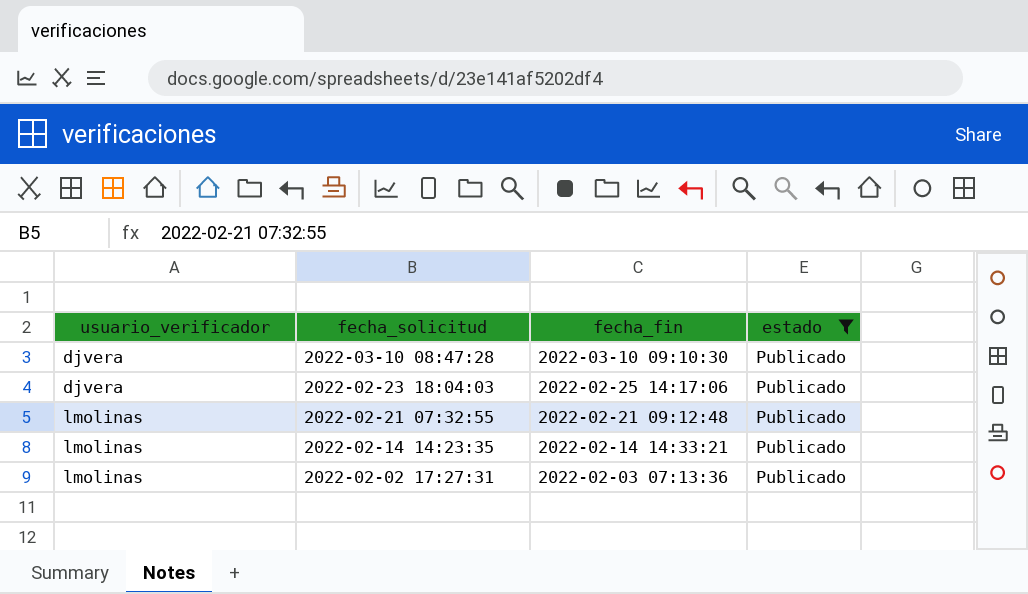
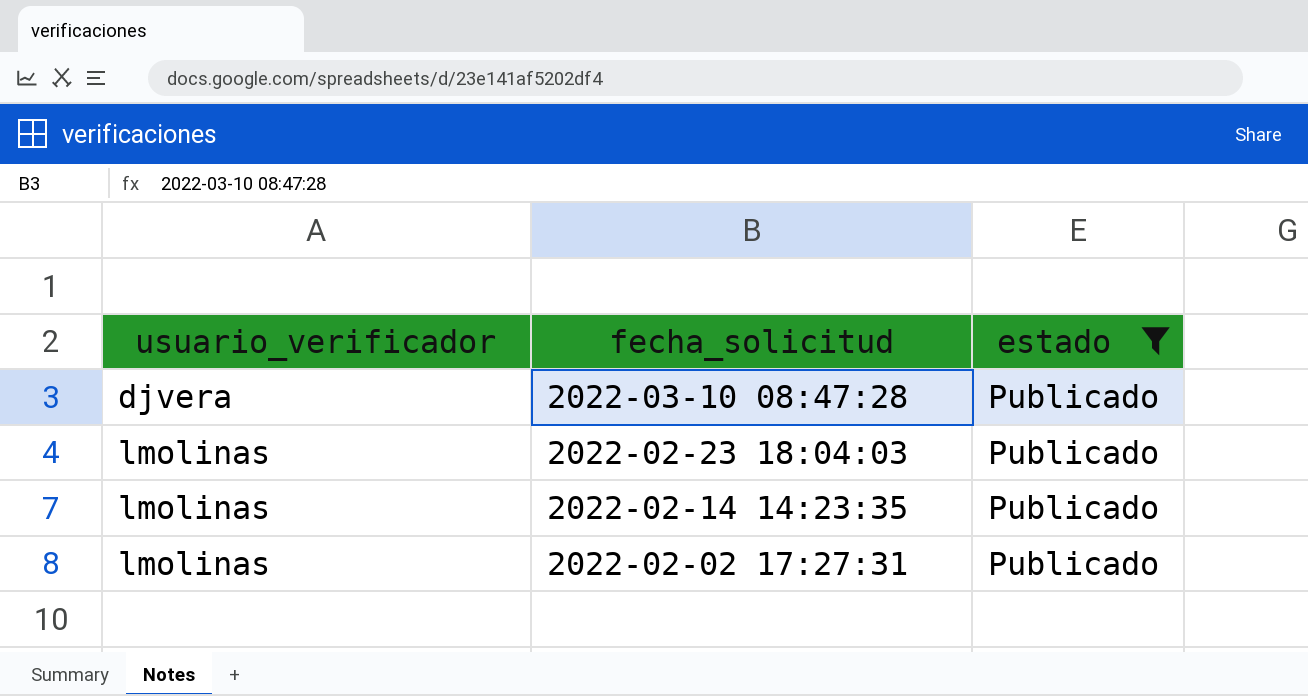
column fecha_fin | position: 3 -> none
row 2022-02-21 07:32:55: lmolinas | 2022-02-21 09:12:48 | Publicado -> none
2022-02-23 18:04:03 | usuario_verificador: djvera -> lmolinas

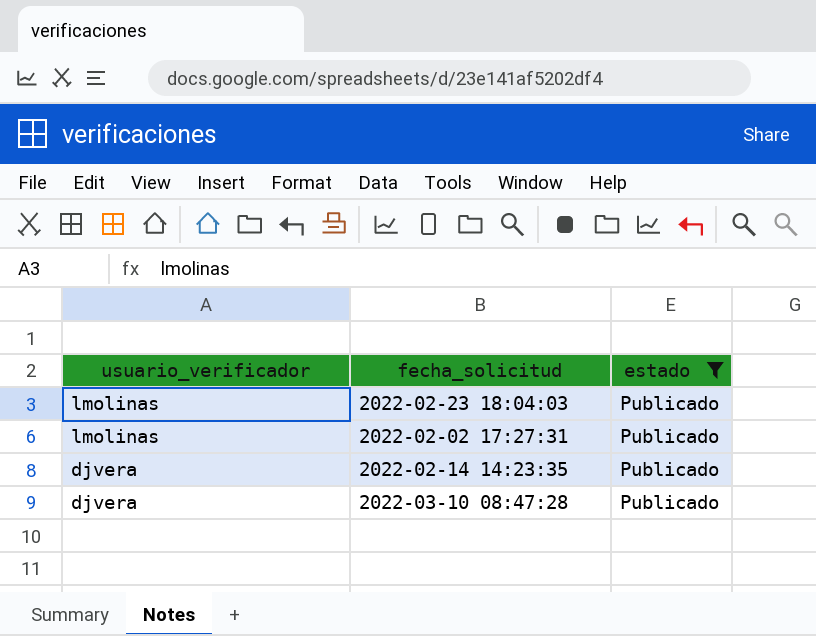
row order: usuario_verificador ascending -> usuario_verificador descending
2022-02-14 14:23:35 | usuario_verificador: lmolinas -> djvera

